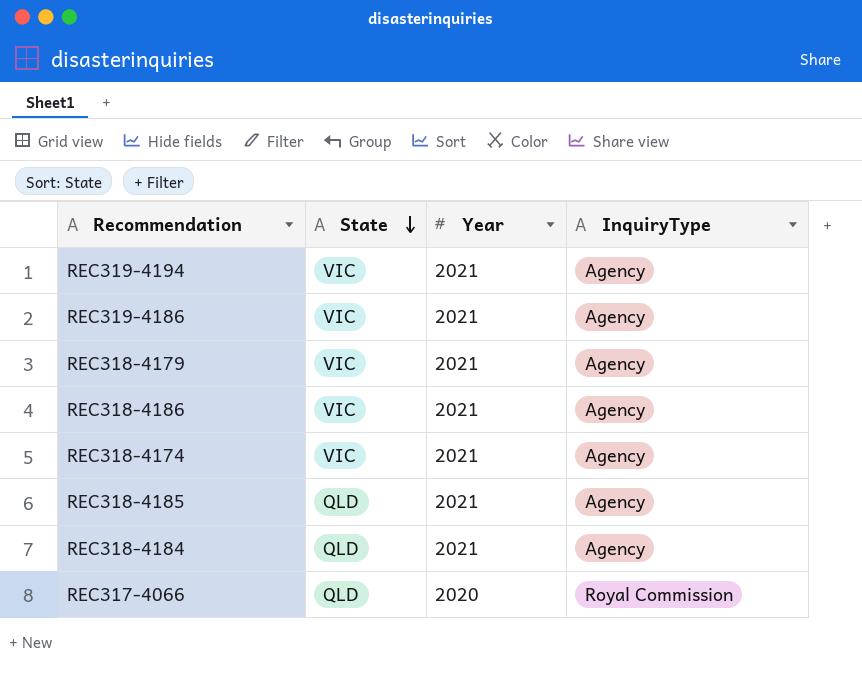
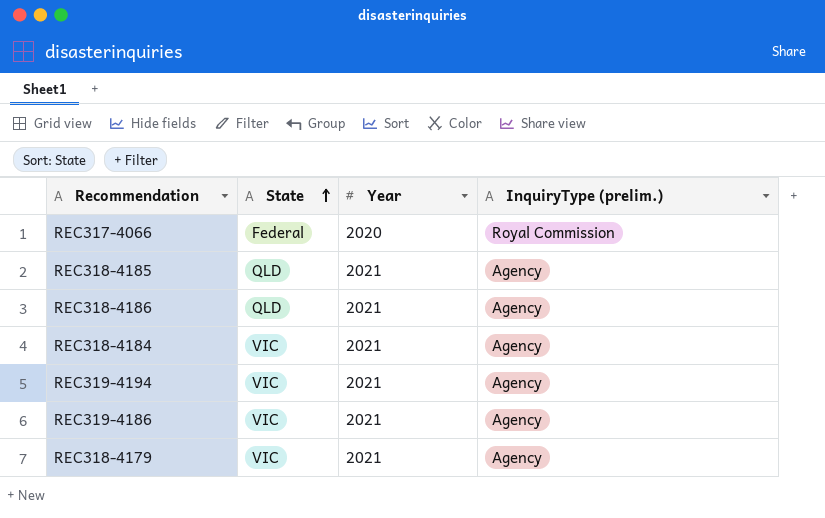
row order: State descending -> State ascending
column name: InquiryType -> InquiryType (prelim.)
row REC318-4174: VIC | 2021 | Agency -> none
REC317-4066 | State: QLD -> Federal
REC318-4186 | State: VIC -> QLD
REC318-4184 | State: QLD -> VIC

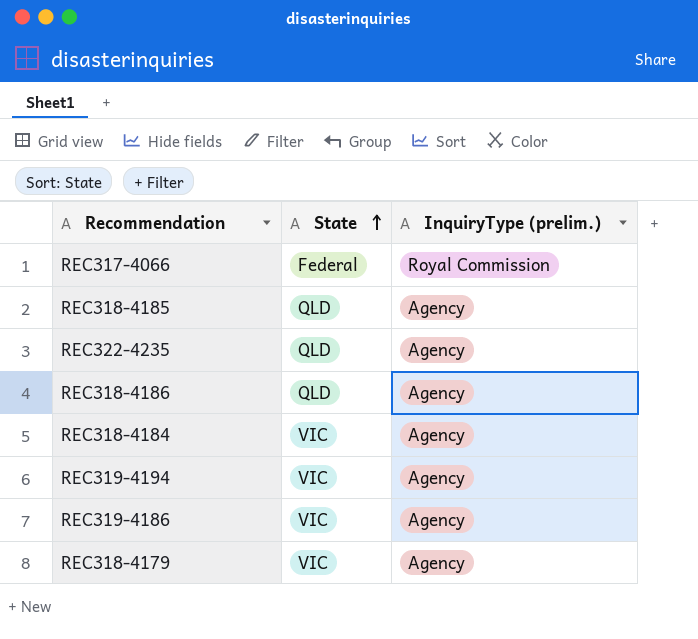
column Year | position: 3 -> none
row REC322-4235: none -> QLD | Agency

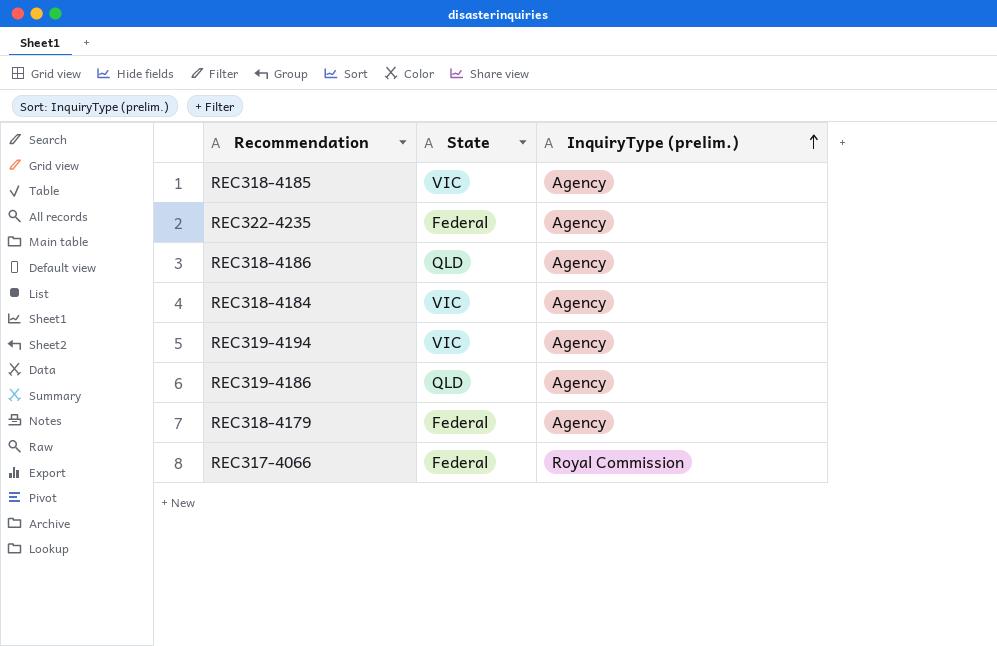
row order: State ascending -> InquiryType (prelim.) ascending
REC318-4185 | State: QLD -> VIC
REC322-4235 | State: QLD -> Federal
REC319-4186 | State: VIC -> QLD
REC318-4179 | State: VIC -> Federal

